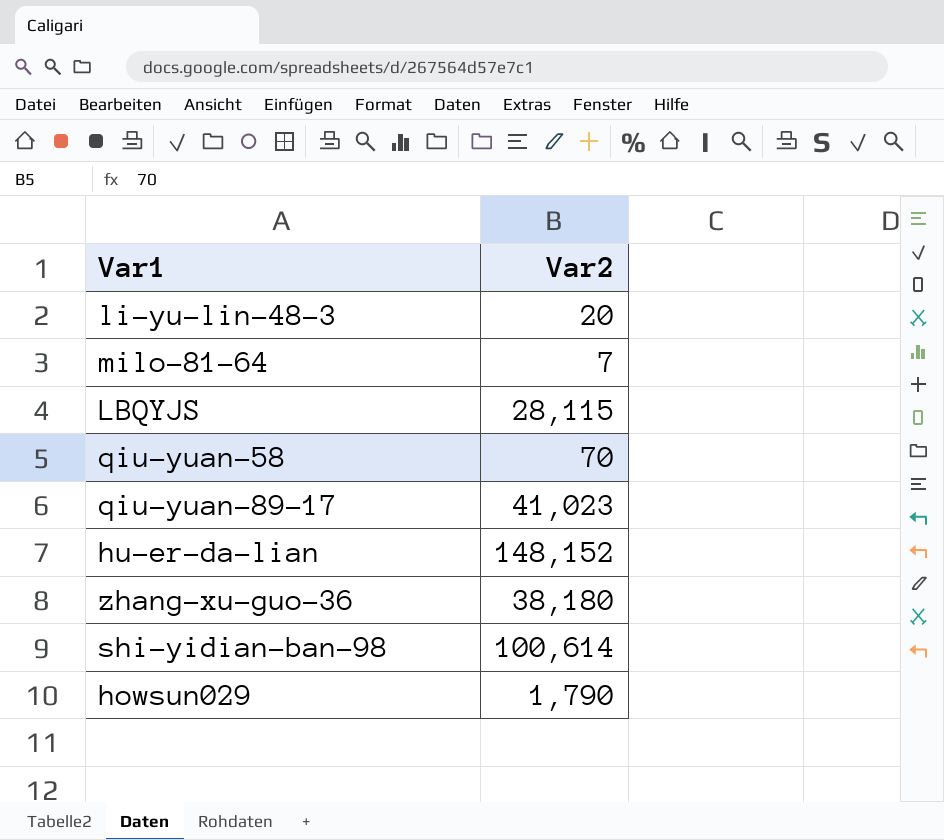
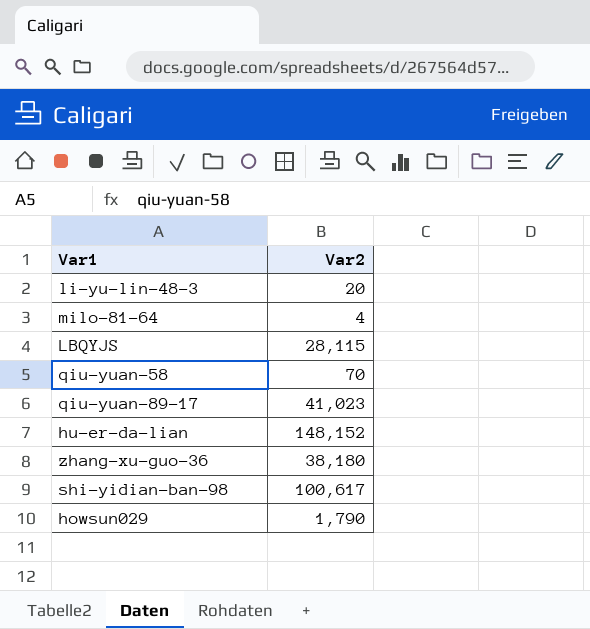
milo-81-64 | Var2: 7 -> 4
shi-yidian-ban-98 | Var2: 100,614 -> 100,617

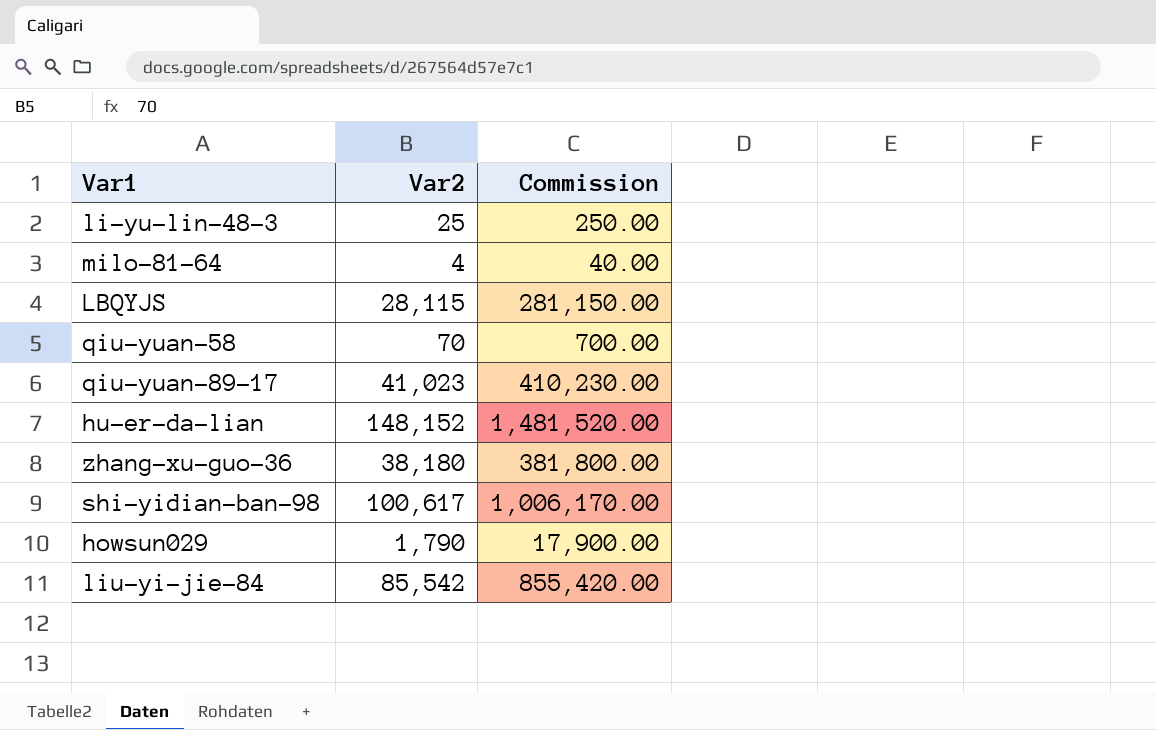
column Commission | formula: none -> [Var2] * 10
li-yu-lin-48-3 | Var2: 20 -> 25
row liu-yi-jie-84: none -> 85,542 | 855,420.00

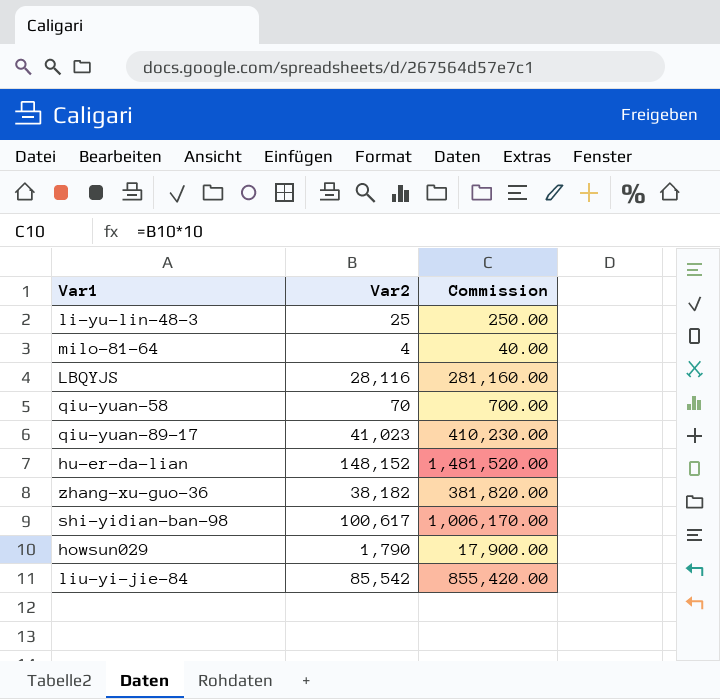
LBQYJS | Var2: 28,115 -> 28,116
LBQYJS | Commission: 281,150.00 -> 281,160.00
zhang-xu-guo-36 | Var2: 38,180 -> 38,182
zhang-xu-guo-36 | Commission: 381,800.00 -> 381,820.00

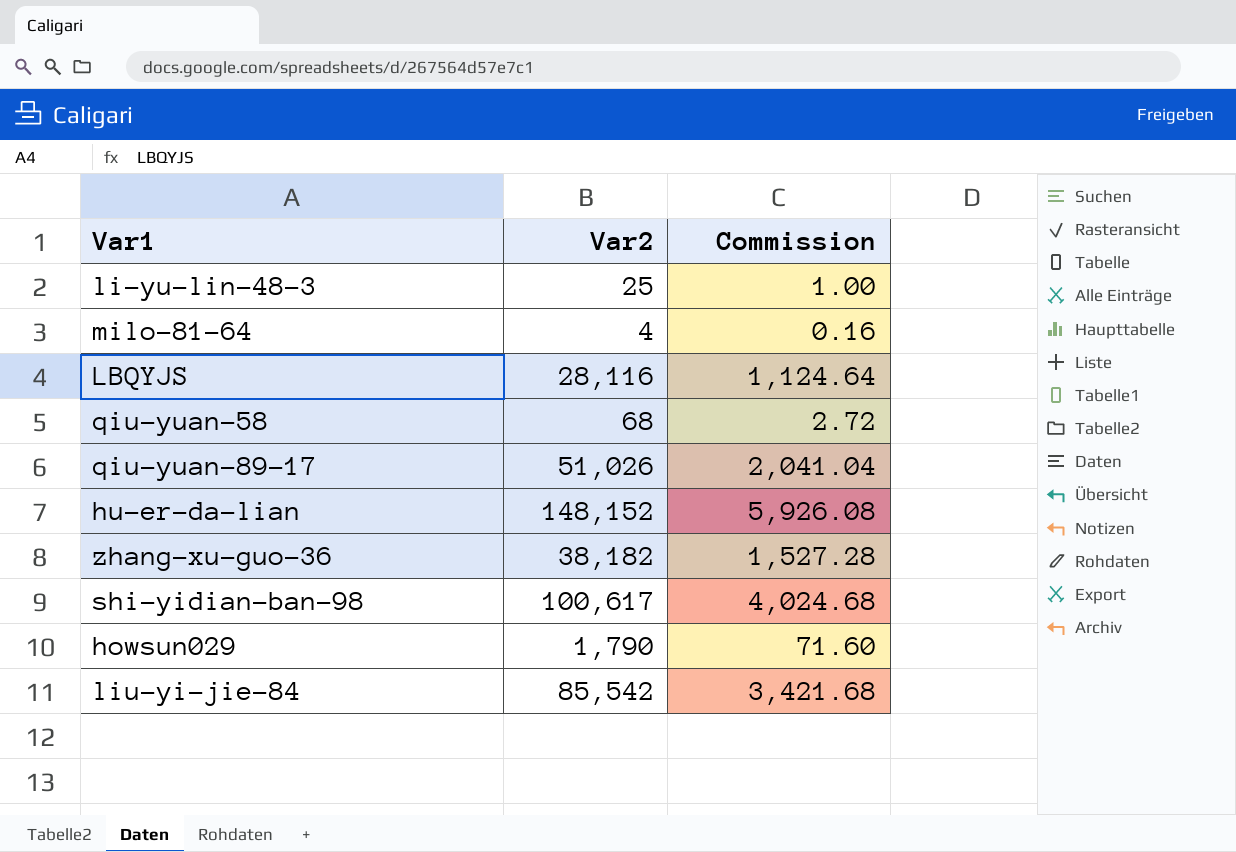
column Commission | formula: [Var2] * 10 -> [Var2] * 0.04
qiu-yuan-58 | Var2: 70 -> 68
qiu-yuan-89-17 | Var2: 41,023 -> 51,026

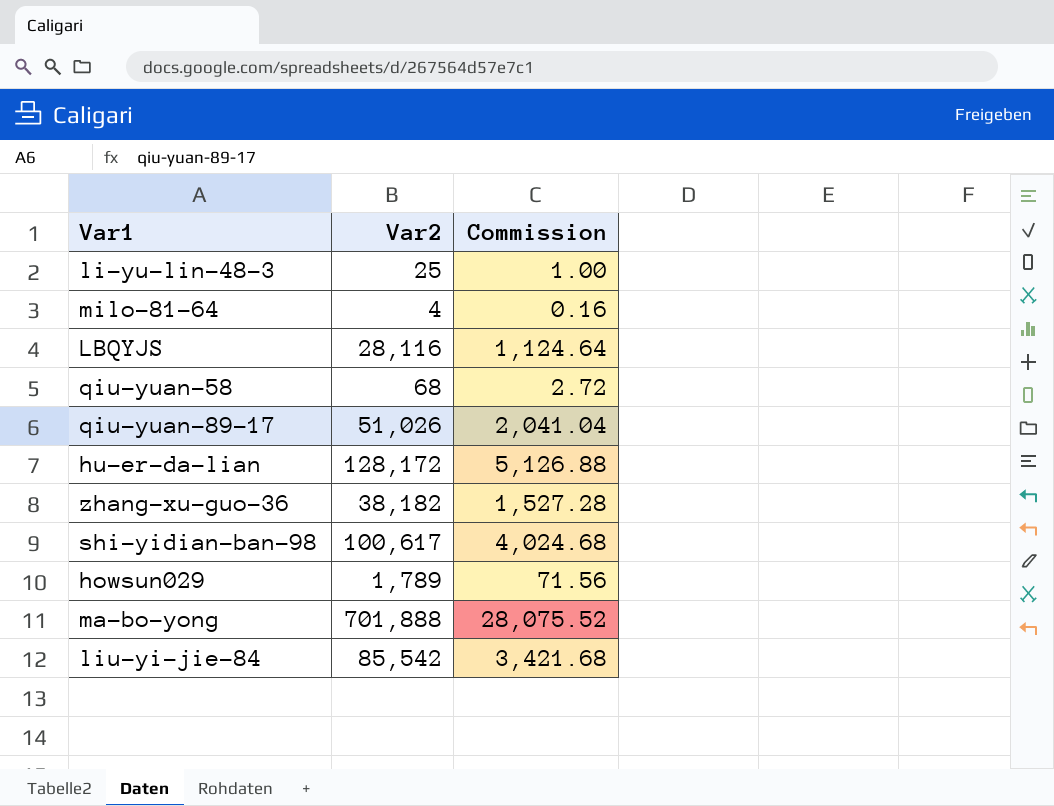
hu-er-da-lian | Var2: 148,152 -> 128,172
hu-er-da-lian | Commission: 5,926.08 -> 5,126.88
howsun029 | Var2: 1,790 -> 1,789
howsun029 | Commission: 71.60 -> 71.56
row ma-bo-yong: none -> 701,888 | 28,075.52

